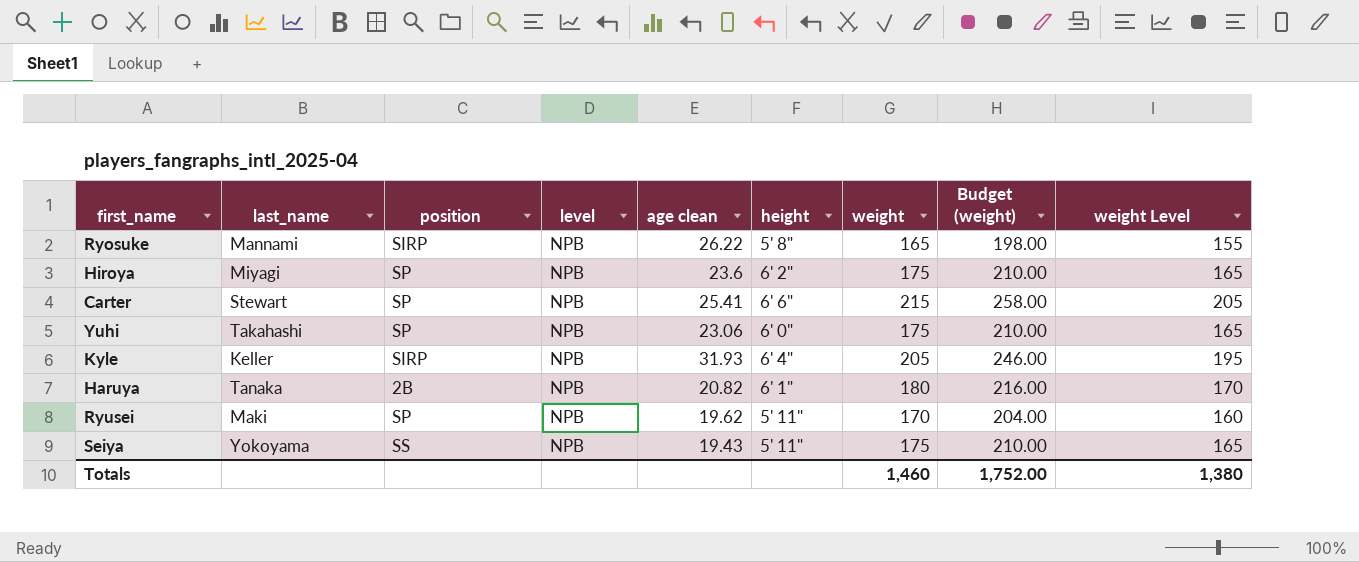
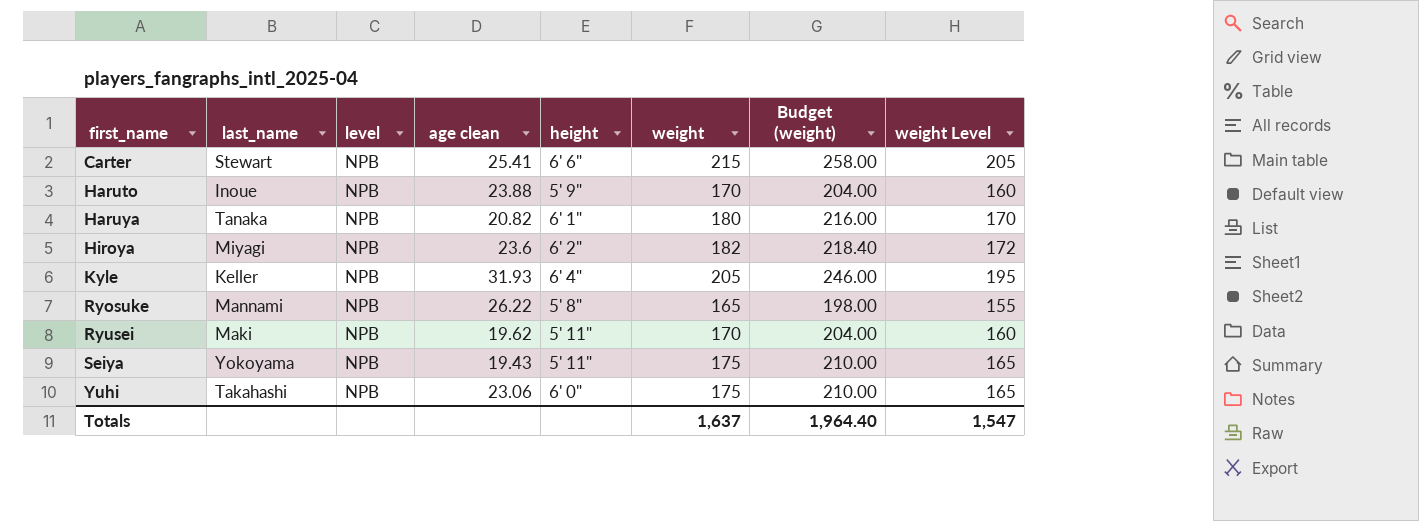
row order: none -> first_name ascending
column position | position: 3 -> none
row Haruto: none -> Inoue | NPB | 23.88 | 5' 9" | 170 | 204.00 | 160
Hiroya | weight: 175 -> 182
Hiroya | Budget (weight): 210.00 -> 218.40
Hiroya | weight Level: 165 -> 172
Totals | weight: 1,460 -> 1,637
Totals | Budget (weight): 1,752.00 -> 1,964.40
Totals | weight Level: 1,380 -> 1,547

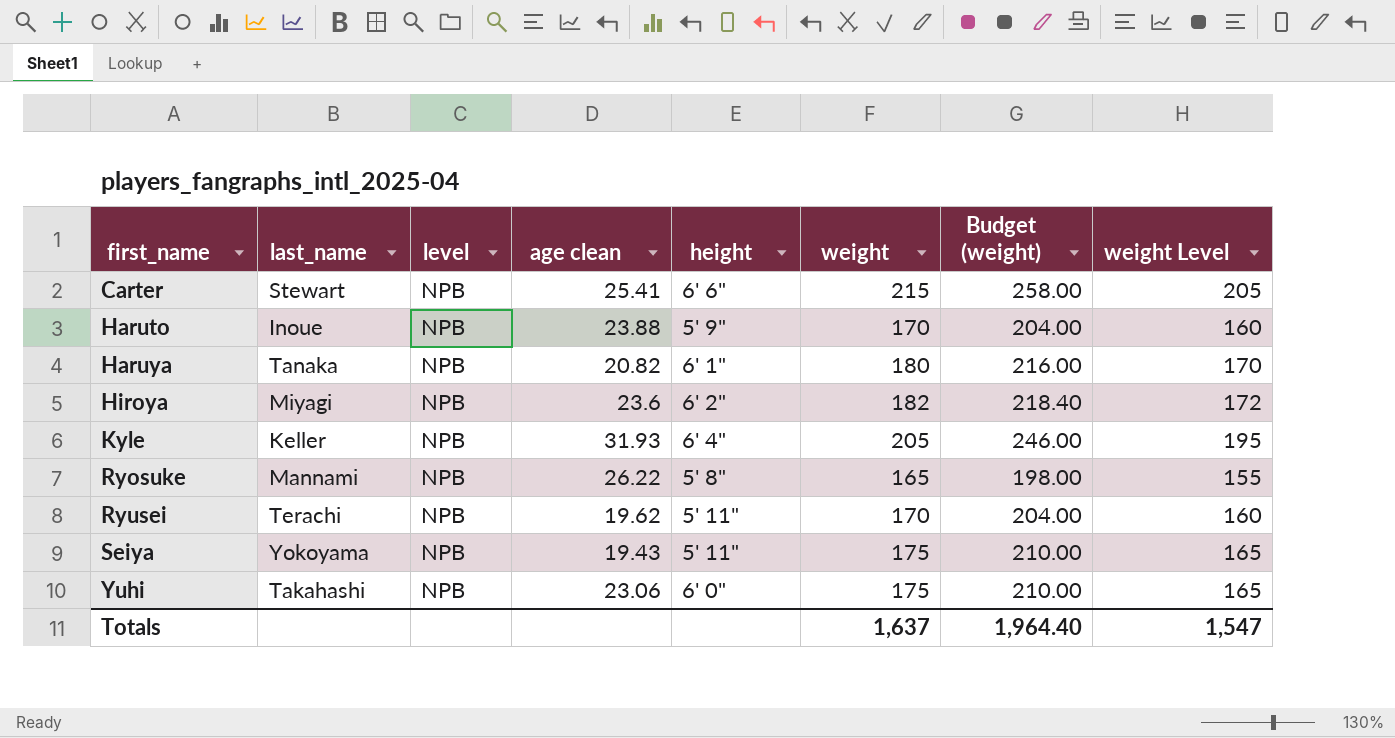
Ryusei | last_name: Maki -> Terachi

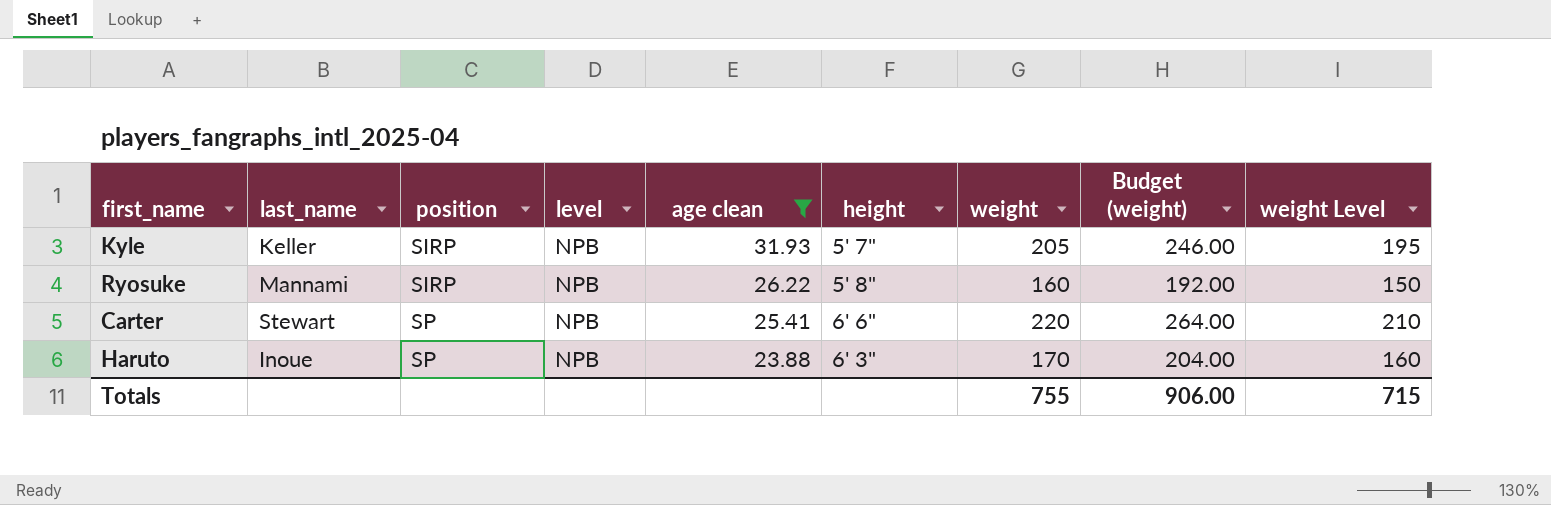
filter: none -> age clean >= 23.88
row order: first_name ascending -> position ascending
column position | position: none -> 3
Kyle | height: 6' 4" -> 5' 7"
Ryosuke | weight: 165 -> 160
Ryosuke | Budget (weight): 198.00 -> 192.00
Ryosuke | weight Level: 155 -> 150
Carter | weight: 215 -> 220
Carter | Budget (weight): 258.00 -> 264.00
Carter | weight Level: 205 -> 210
Haruto | height: 5' 9" -> 6' 3"
Totals | weight: 1,637 -> 755
Totals | Budget (weight): 1,964.40 -> 906.00
Totals | weight Level: 1,547 -> 715

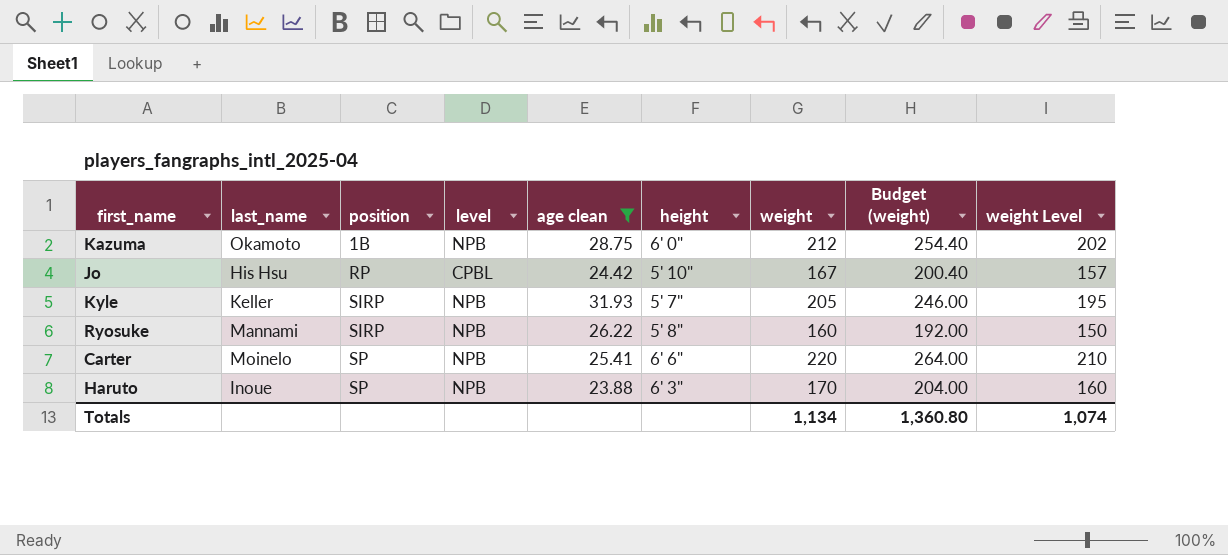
row Kazuma: none -> Okamoto | 1B | NPB | 28.75 | 6' 0" | 212 | 254.40 | 202
row Jo: none -> His Hsu | RP | CPBL | 24.42 | 5' 10" | 167 | 200.40 | 157
Carter | last_name: Stewart -> Moinelo
Totals | weight: 755 -> 1,134
Totals | Budget (weight): 906.00 -> 1,360.80
Totals | weight Level: 715 -> 1,074

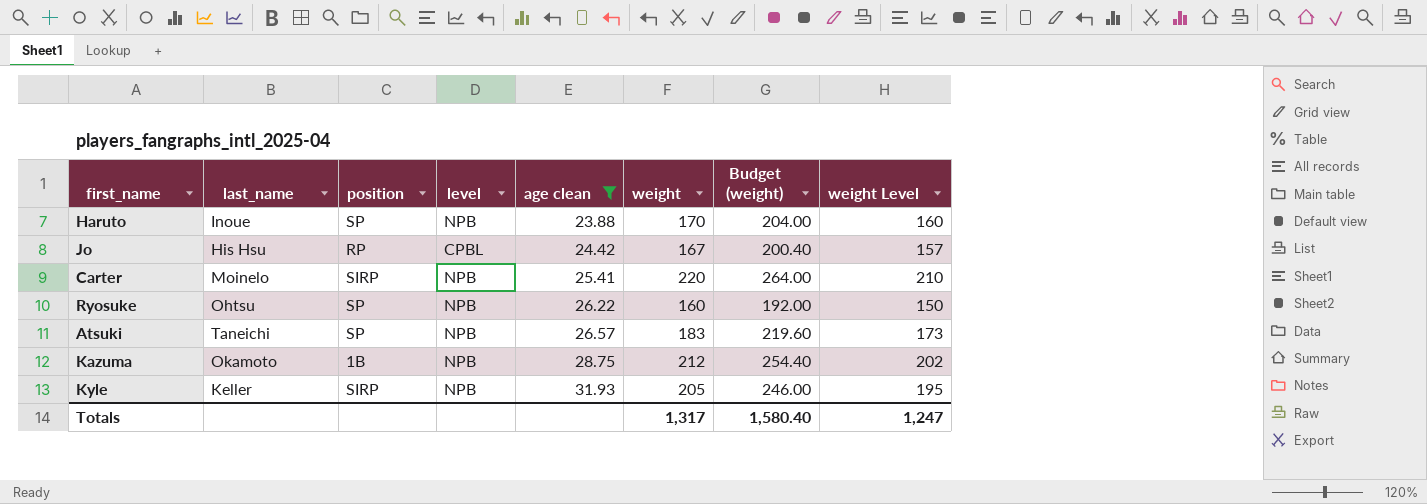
row order: position ascending -> age clean ascending
column height | position: 6 -> none
Carter | position: SP -> SIRP
Ryosuke | last_name: Mannami -> Ohtsu
Ryosuke | position: SIRP -> SP
row Atsuki: none -> Taneichi | SP | NPB | 26.57 | 183 | 219.60 | 173
Totals | weight: 1,134 -> 1,317
Totals | Budget (weight): 1,360.80 -> 1,580.40
Totals | weight Level: 1,074 -> 1,247

